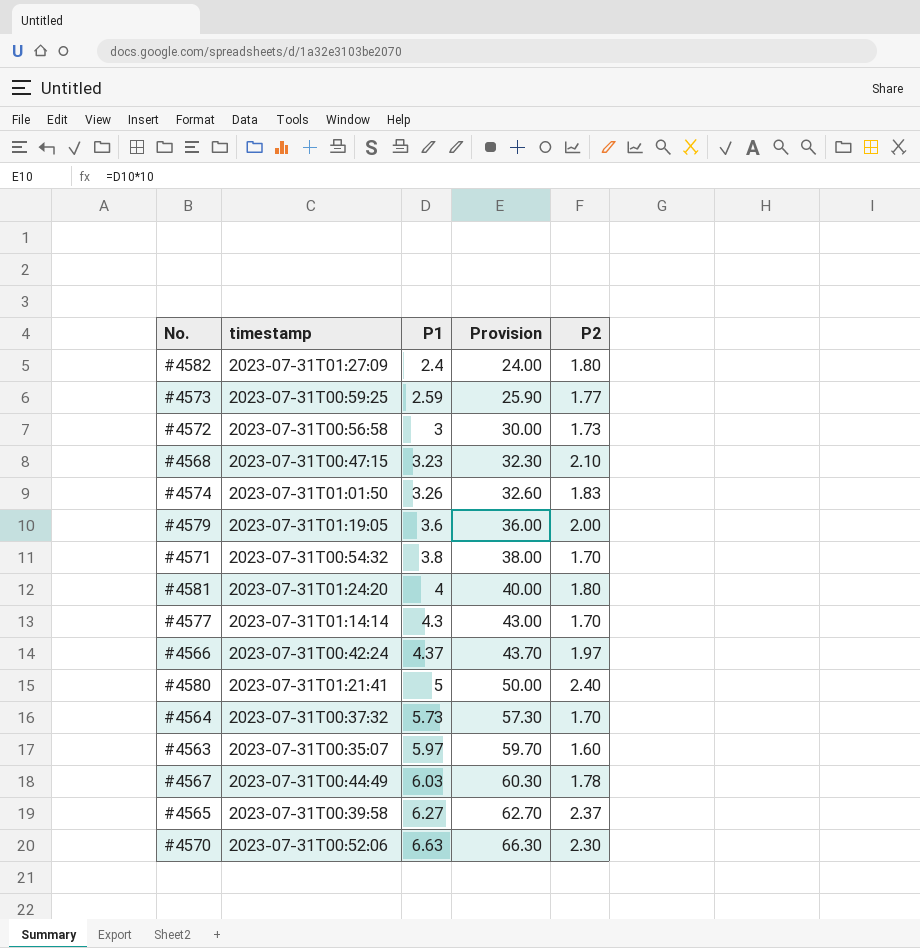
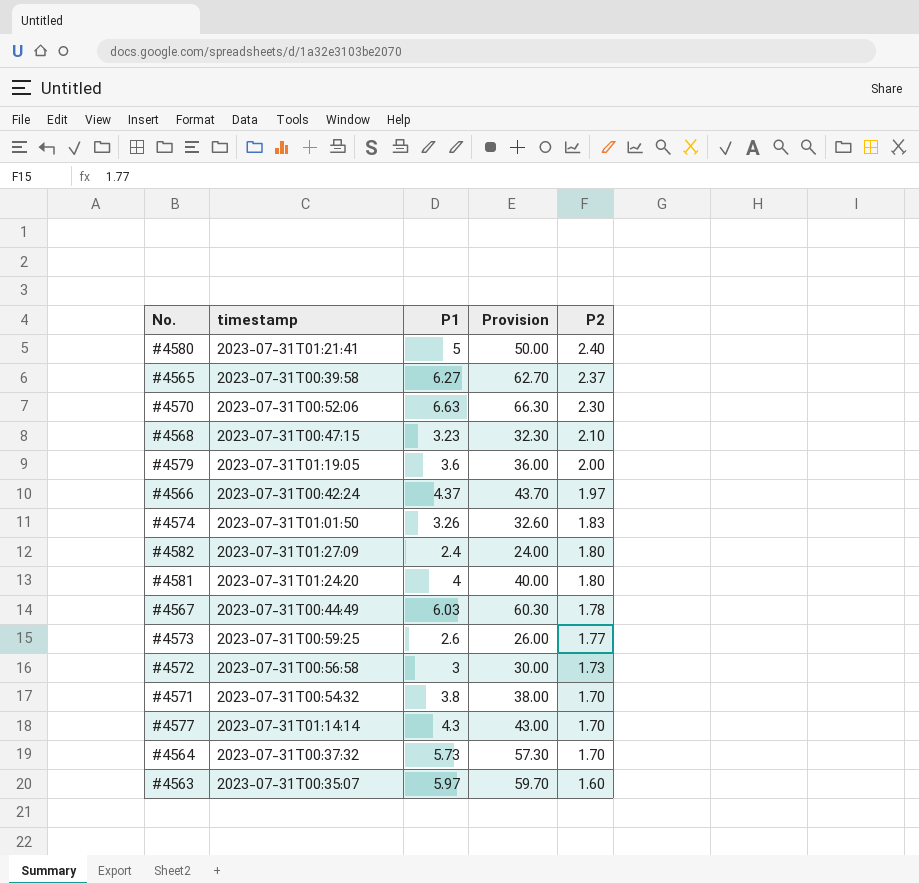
row order: P1 ascending -> P2 descending
#4573 | P1: 2.59 -> 2.6
#4573 | Provision: 25.90 -> 26.00

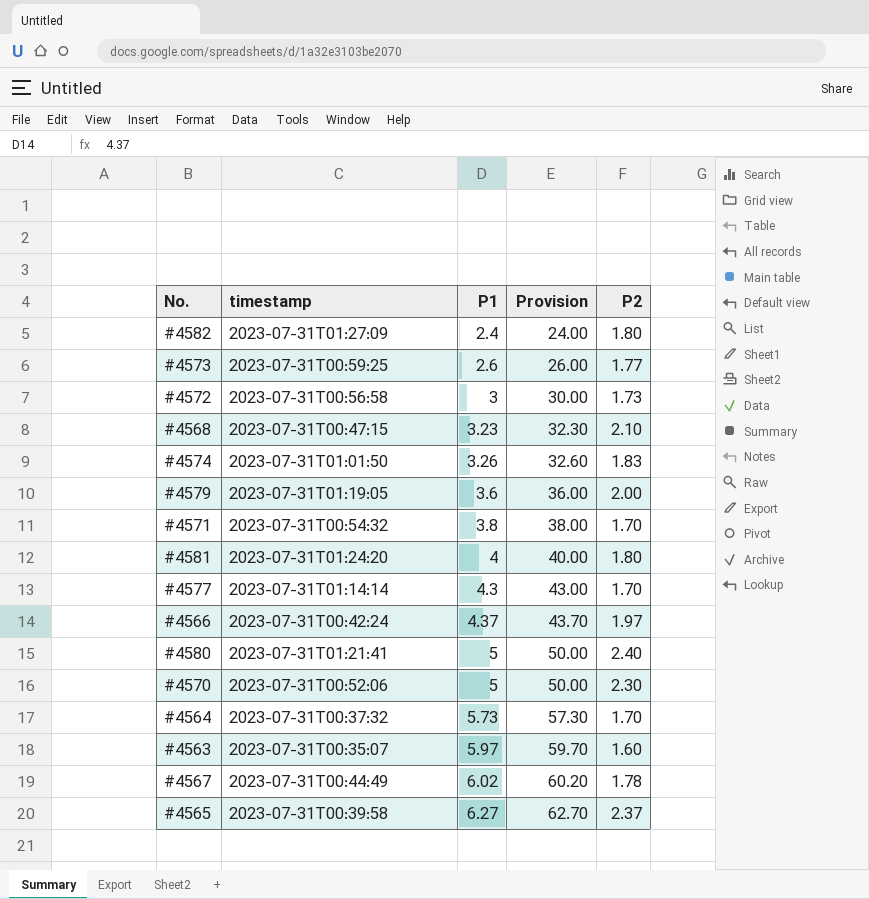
row order: P2 descending -> P1 ascending
#4570 | P1: 6.63 -> 5
#4570 | Provision: 66.30 -> 50.00
#4567 | P1: 6.03 -> 6.02
#4567 | Provision: 60.30 -> 60.20

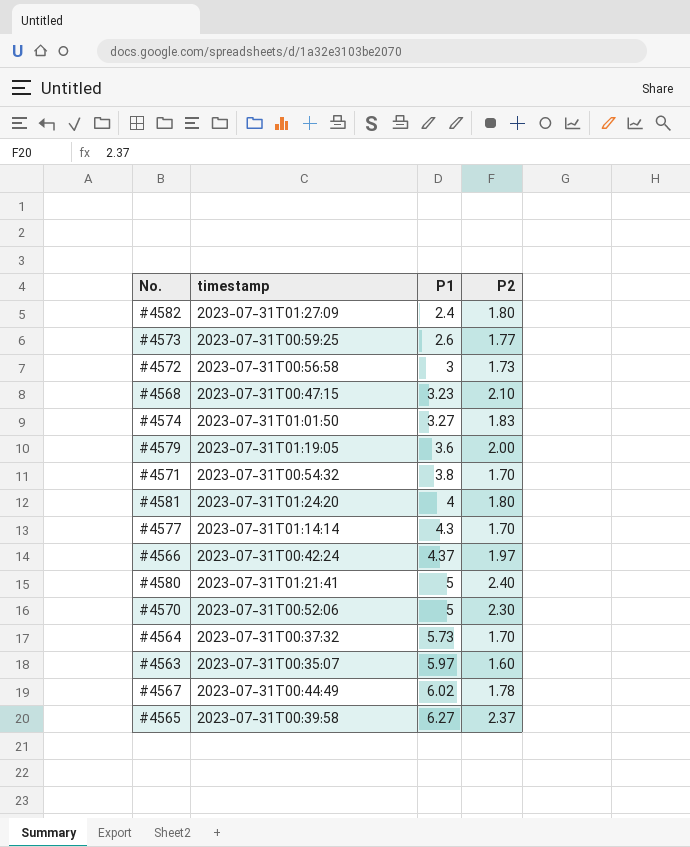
column Provision | formula: [P1] * 10 -> none
#4574 | P1: 3.26 -> 3.27

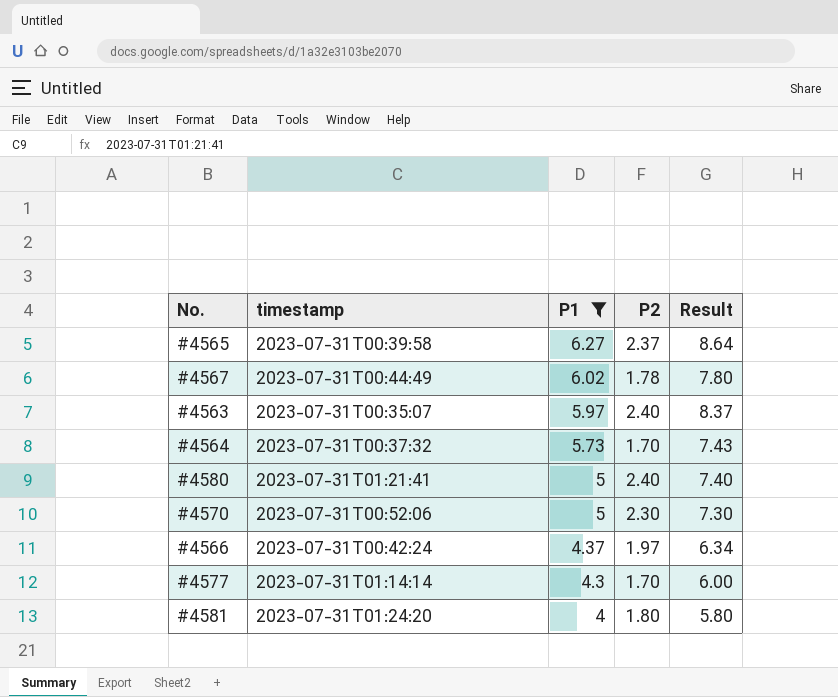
filter: none -> P1 >= 4
row order: P1 ascending -> P1 descending
column Result | formula: none -> [P1] + [P2]
#4563 | P2: 1.60 -> 2.40

